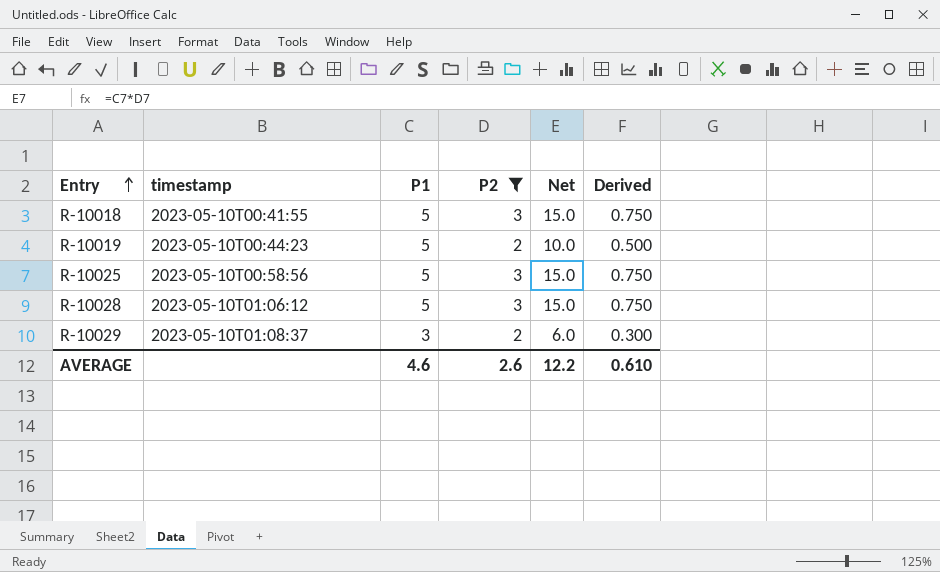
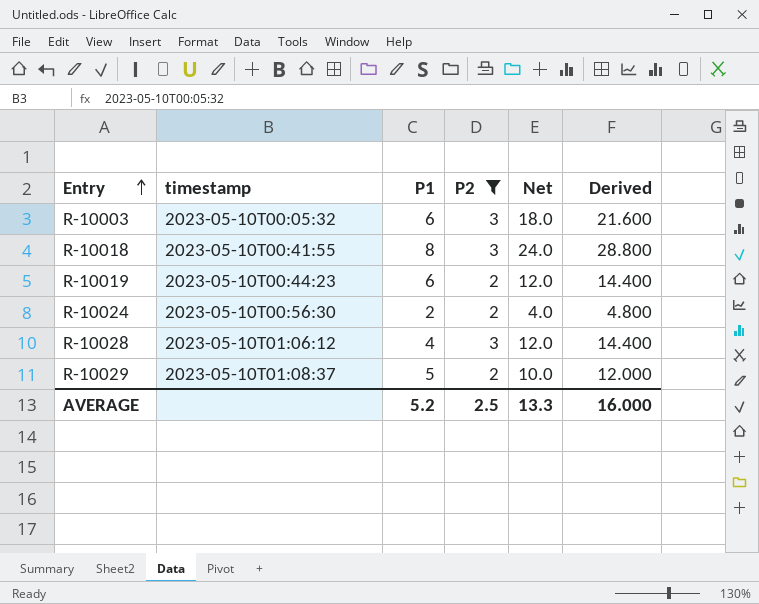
column Derived | formula: [Net] * 0.05 -> [Net] * 1.2
row R-10025: 2023-05-10T00:58:56 | 5 | 3 | 15.0 | 0.750 -> none
row R-10003: none -> 2023-05-10T00:05:32 | 6 | 3 | 18.0 | 21.600
R-10018 | P1: 5 -> 8
R-10018 | Net: 15.0 -> 24.0
R-10019 | P1: 5 -> 6
R-10019 | Net: 10.0 -> 12.0
row R-10024: none -> 2023-05-10T00:56:30 | 2 | 2 | 4.0 | 4.800
R-10028 | P1: 5 -> 4
R-10028 | Net: 15.0 -> 12.0
R-10029 | P1: 3 -> 5
R-10029 | Net: 6.0 -> 10.0
AVERAGE | P1: 4.6 -> 5.2
AVERAGE | P2: 2.6 -> 2.5
AVERAGE | Net: 12.2 -> 13.3
AVERAGE | Derived: 0.610 -> 16.000

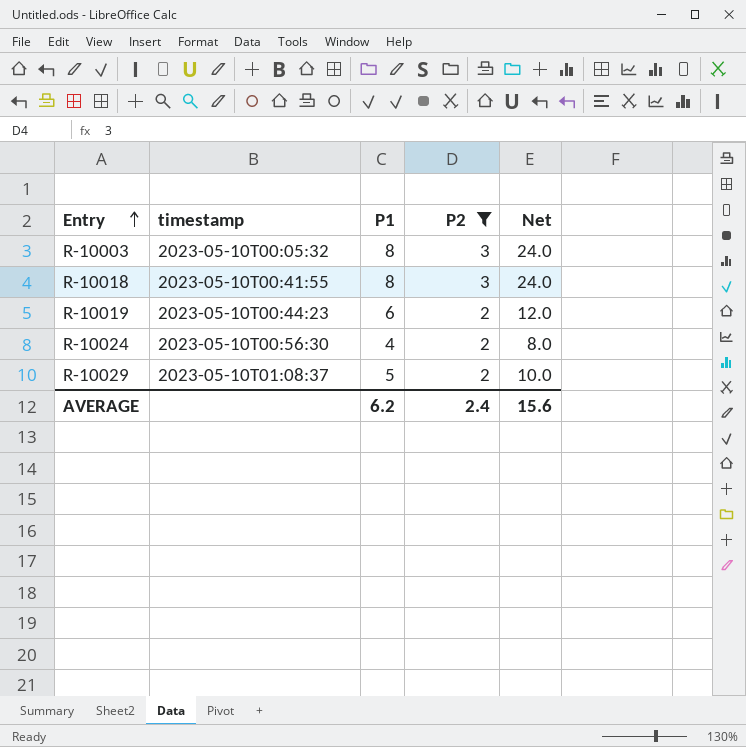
column Derived | formula: [Net] * 1.2 -> none
row R-10028: 2023-05-10T01:06:12 | 4 | 3 | 12.0 | 14.400 -> none
R-10003 | P1: 6 -> 8
R-10003 | Net: 18.0 -> 24.0
R-10024 | P1: 2 -> 4
R-10024 | Net: 4.0 -> 8.0
AVERAGE | P1: 5.2 -> 6.2
AVERAGE | P2: 2.5 -> 2.4
AVERAGE | Net: 13.3 -> 15.6

